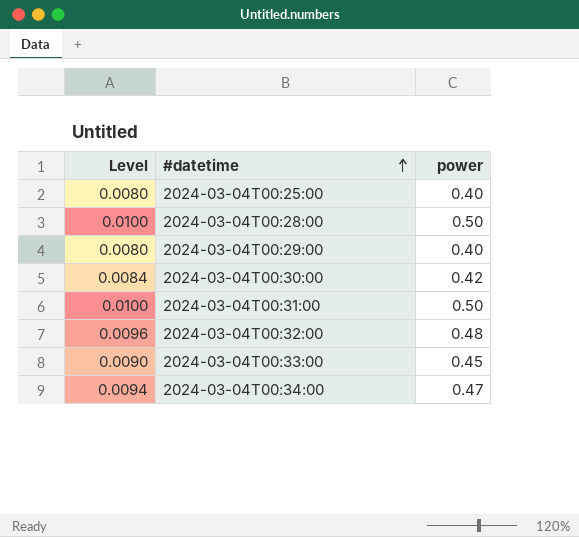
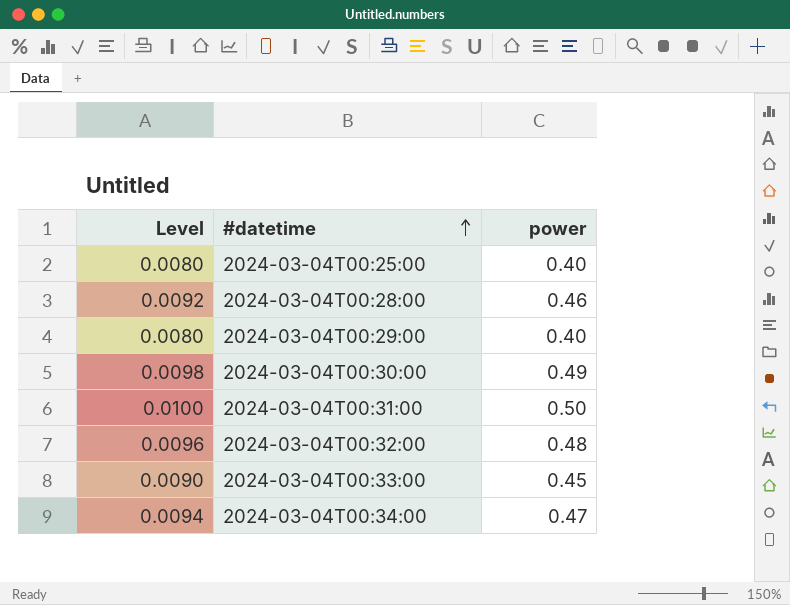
2024-03-04T00:28:00 | Level: 0.0100 -> 0.0092
2024-03-04T00:28:00 | power: 0.50 -> 0.46
2024-03-04T00:30:00 | Level: 0.0084 -> 0.0098
2024-03-04T00:30:00 | power: 0.42 -> 0.49

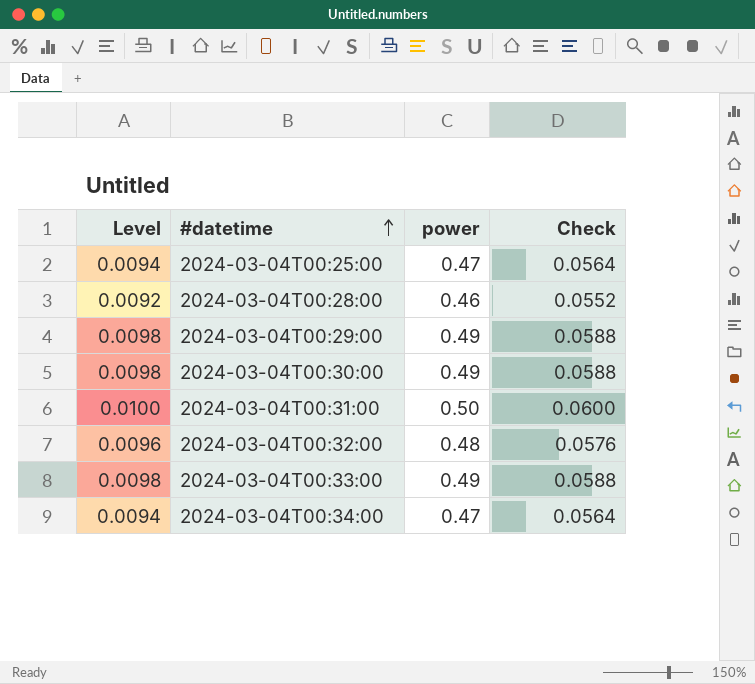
column Check | formula: none -> [power] * 0.12
2024-03-04T00:25:00 | Level: 0.0080 -> 0.0094
2024-03-04T00:25:00 | power: 0.40 -> 0.47
2024-03-04T00:29:00 | Level: 0.0080 -> 0.0098
2024-03-04T00:29:00 | power: 0.40 -> 0.49
2024-03-04T00:33:00 | Level: 0.0090 -> 0.0098
2024-03-04T00:33:00 | power: 0.45 -> 0.49

